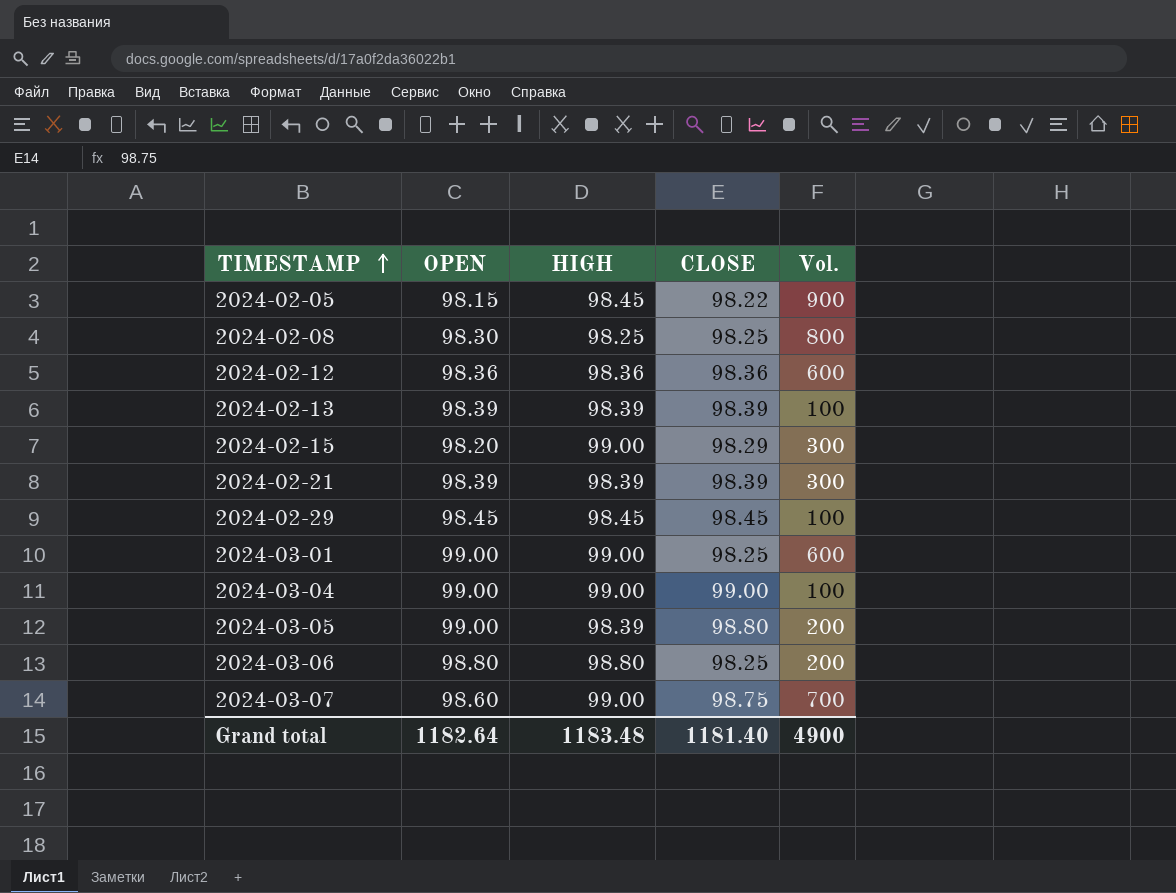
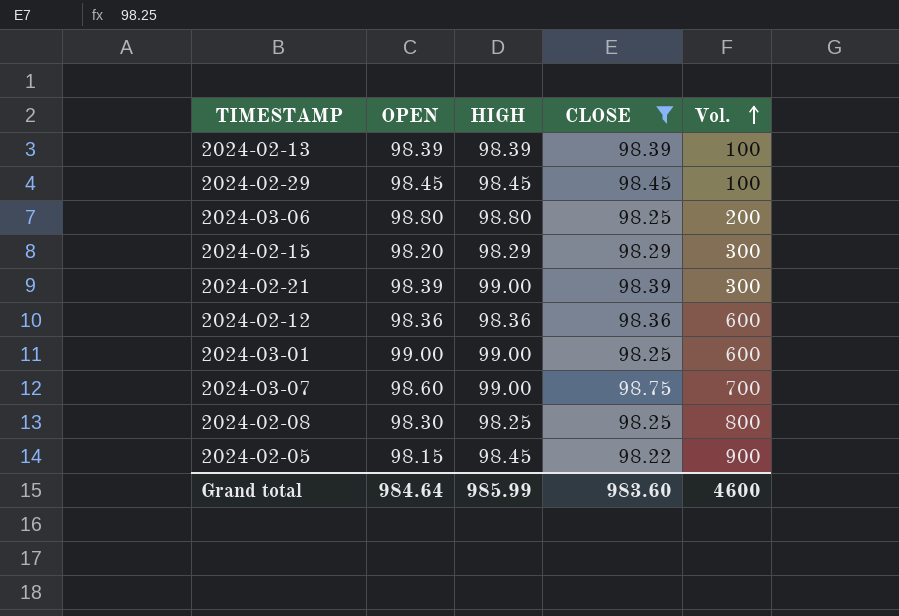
filter: none -> CLOSE <= 98.75
row order: TIMESTAMP ascending -> Vol. ascending
2024-02-15 | HIGH: 99.00 -> 98.29
2024-02-21 | HIGH: 98.39 -> 99.00
Grand total | OPEN: 1182.64 -> 984.64
Grand total | HIGH: 1183.48 -> 985.99
Grand total | CLOSE: 1181.40 -> 983.60
Grand total | Vol.: 4900 -> 4600

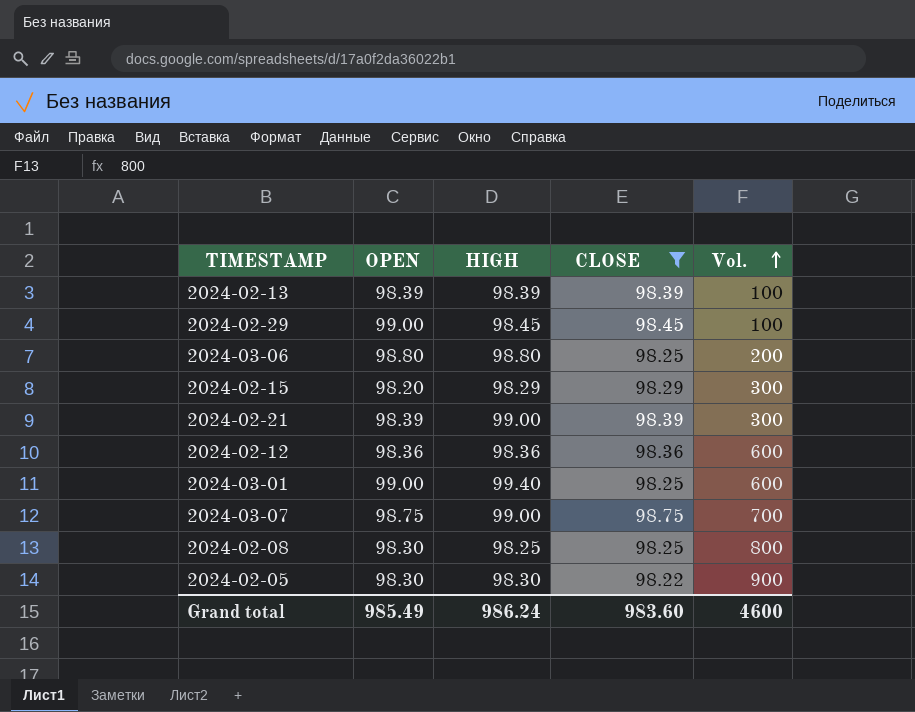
2024-02-29 | OPEN: 98.45 -> 99.00
2024-03-01 | HIGH: 99.00 -> 99.40
2024-03-07 | OPEN: 98.60 -> 98.75
2024-02-05 | OPEN: 98.15 -> 98.30
2024-02-05 | HIGH: 98.45 -> 98.30
Grand total | OPEN: 984.64 -> 985.49
Grand total | HIGH: 985.99 -> 986.24

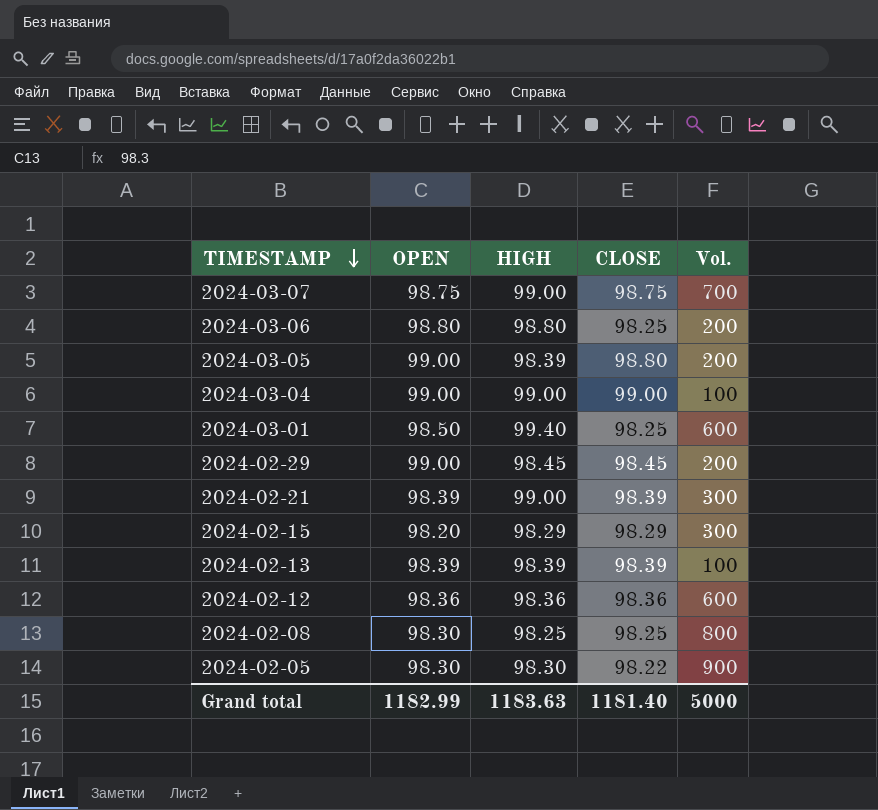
filter: CLOSE <= 98.75 -> none
row order: Vol. ascending -> TIMESTAMP descending
2024-03-01 | OPEN: 99.00 -> 98.50
2024-02-29 | Vol.: 100 -> 200
Grand total | OPEN: 985.49 -> 1182.99
Grand total | HIGH: 986.24 -> 1183.63
Grand total | CLOSE: 983.60 -> 1181.40
Grand total | Vol.: 4600 -> 5000

